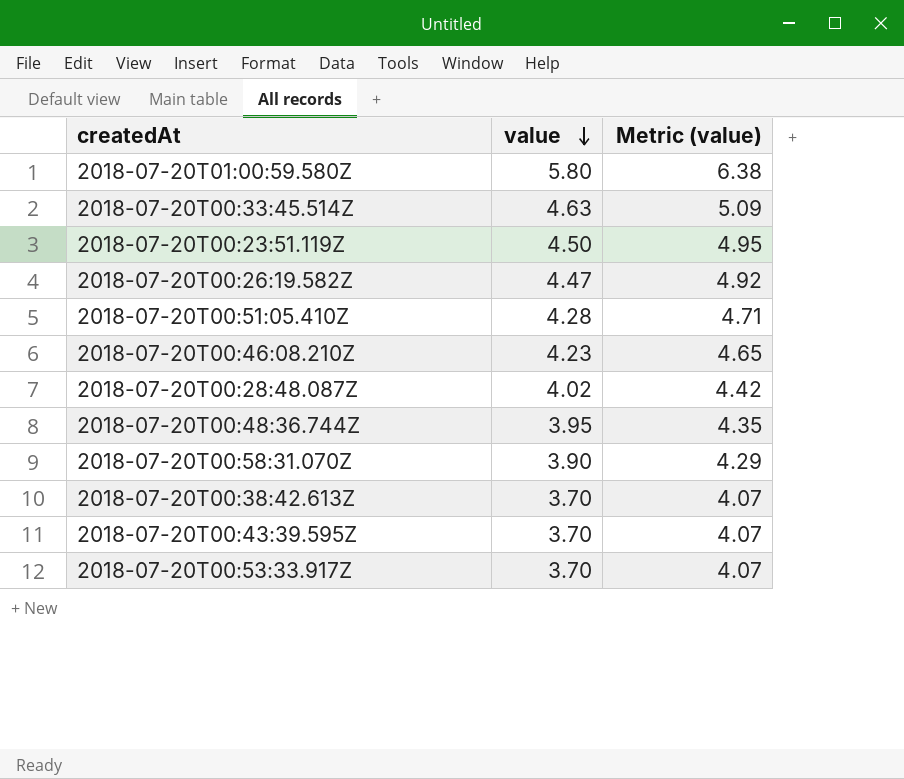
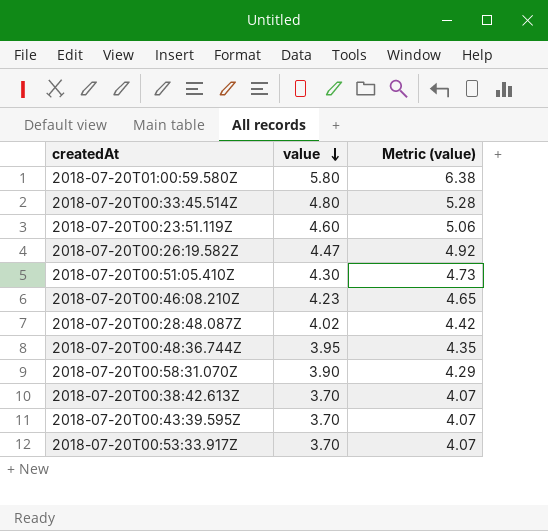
2018-07-20T00:33:45.514Z | value: 4.63 -> 4.80
2018-07-20T00:33:45.514Z | Metric (value): 5.09 -> 5.28
2018-07-20T00:23:51.119Z | value: 4.50 -> 4.60
2018-07-20T00:23:51.119Z | Metric (value): 4.95 -> 5.06
2018-07-20T00:51:05.410Z | value: 4.28 -> 4.30
2018-07-20T00:51:05.410Z | Metric (value): 4.71 -> 4.73

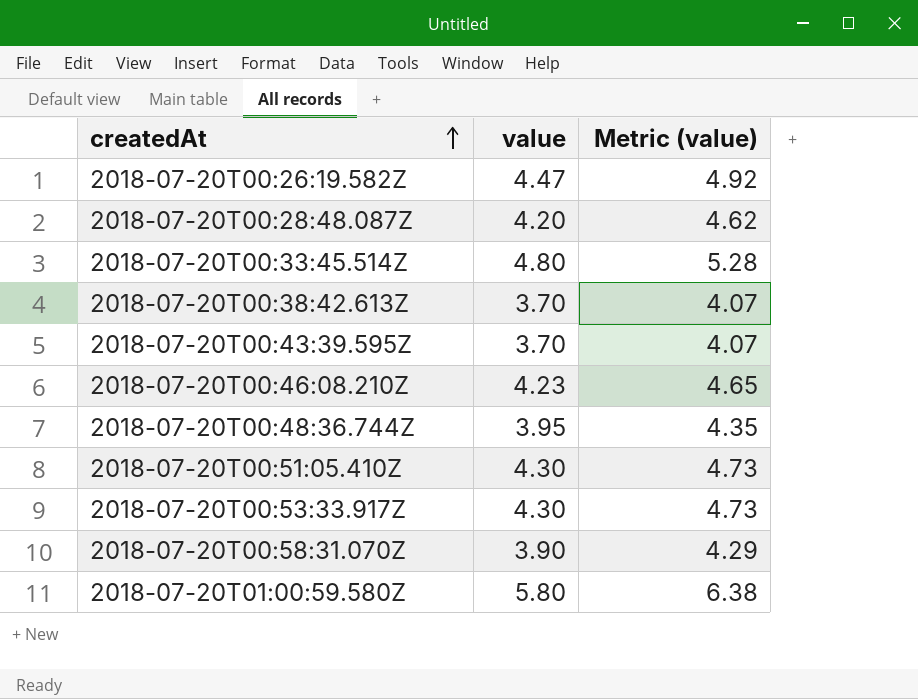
row order: value descending -> createdAt ascending
row 2018-07-20T00:23:51.119Z: 4.60 | 5.06 -> none
2018-07-20T00:28:48.087Z | value: 4.02 -> 4.20
2018-07-20T00:28:48.087Z | Metric (value): 4.42 -> 4.62
2018-07-20T00:53:33.917Z | value: 3.70 -> 4.30
2018-07-20T00:53:33.917Z | Metric (value): 4.07 -> 4.73

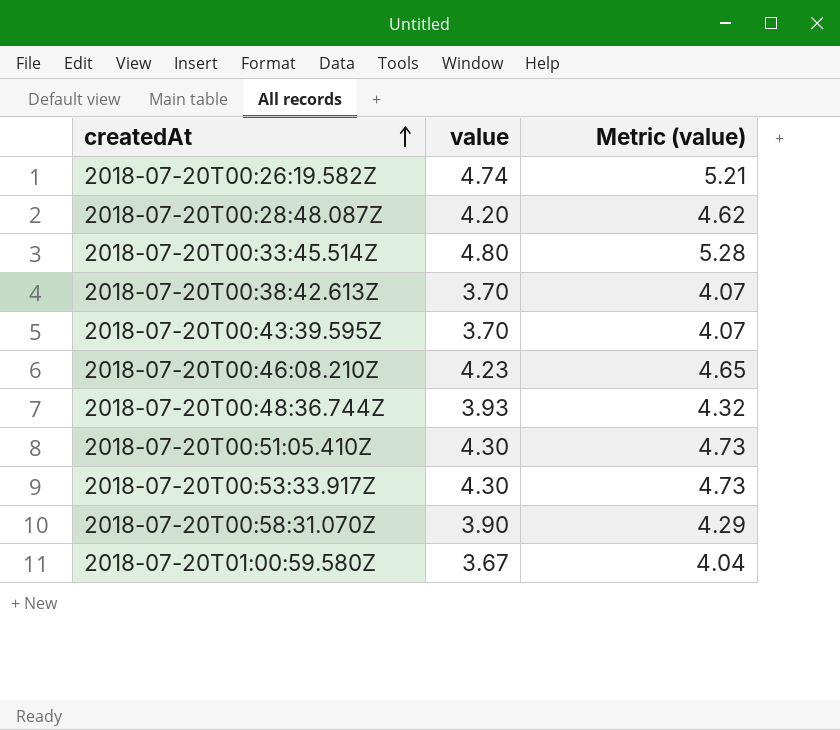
2018-07-20T00:26:19.582Z | value: 4.47 -> 4.74
2018-07-20T00:26:19.582Z | Metric (value): 4.92 -> 5.21
2018-07-20T00:48:36.744Z | value: 3.95 -> 3.93
2018-07-20T00:48:36.744Z | Metric (value): 4.35 -> 4.32
2018-07-20T01:00:59.580Z | value: 5.80 -> 3.67
2018-07-20T01:00:59.580Z | Metric (value): 6.38 -> 4.04

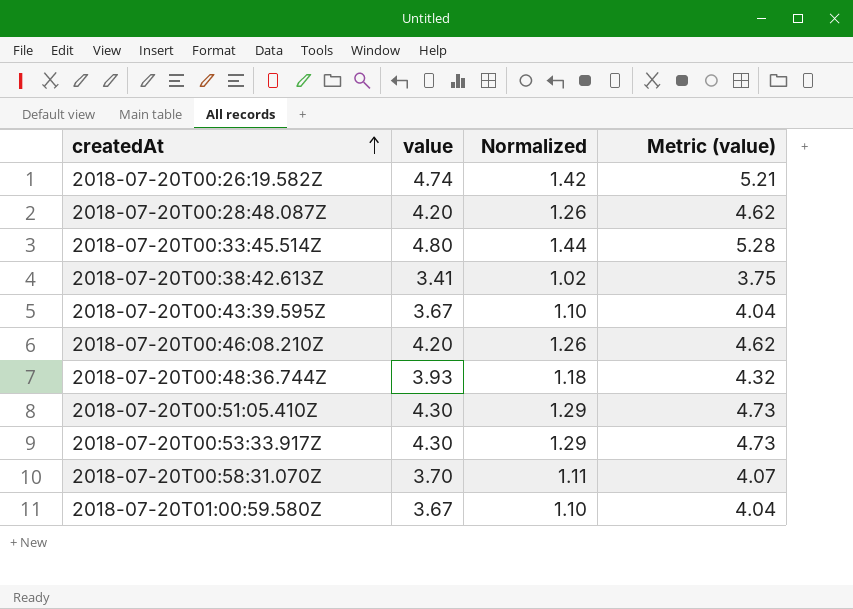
column Normalized | formula: none -> [value] * 0.3
2018-07-20T00:38:42.613Z | value: 3.70 -> 3.41
2018-07-20T00:38:42.613Z | Metric (value): 4.07 -> 3.75
2018-07-20T00:43:39.595Z | value: 3.70 -> 3.67
2018-07-20T00:43:39.595Z | Metric (value): 4.07 -> 4.04
2018-07-20T00:46:08.210Z | value: 4.23 -> 4.20
2018-07-20T00:46:08.210Z | Metric (value): 4.65 -> 4.62
2018-07-20T00:58:31.070Z | value: 3.90 -> 3.70
2018-07-20T00:58:31.070Z | Metric (value): 4.29 -> 4.07

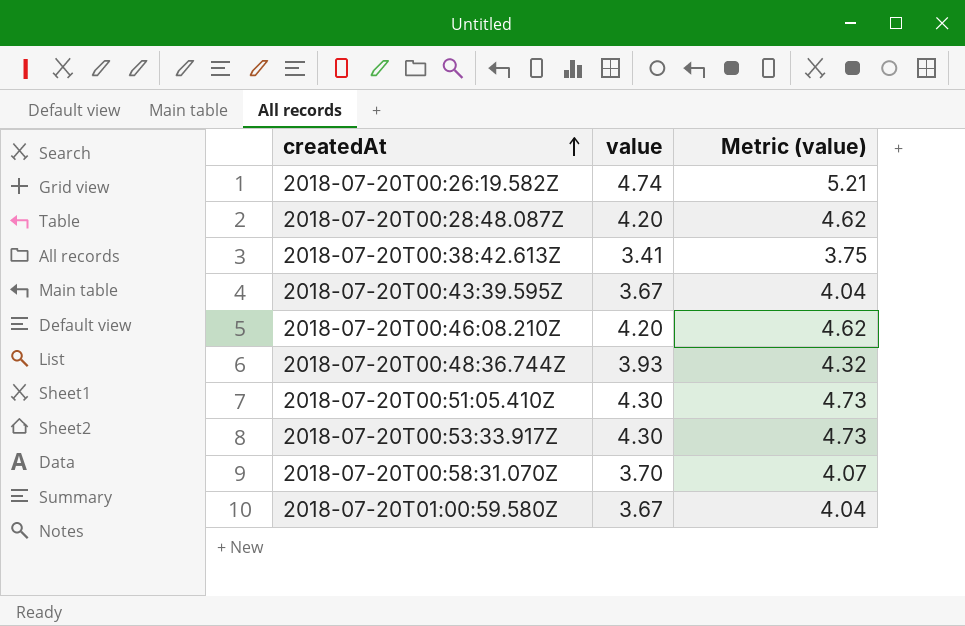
column Normalized | formula: [value] * 0.3 -> none
row 2018-07-20T00:33:45.514Z: 4.80 | 1.44 | 5.28 -> none

